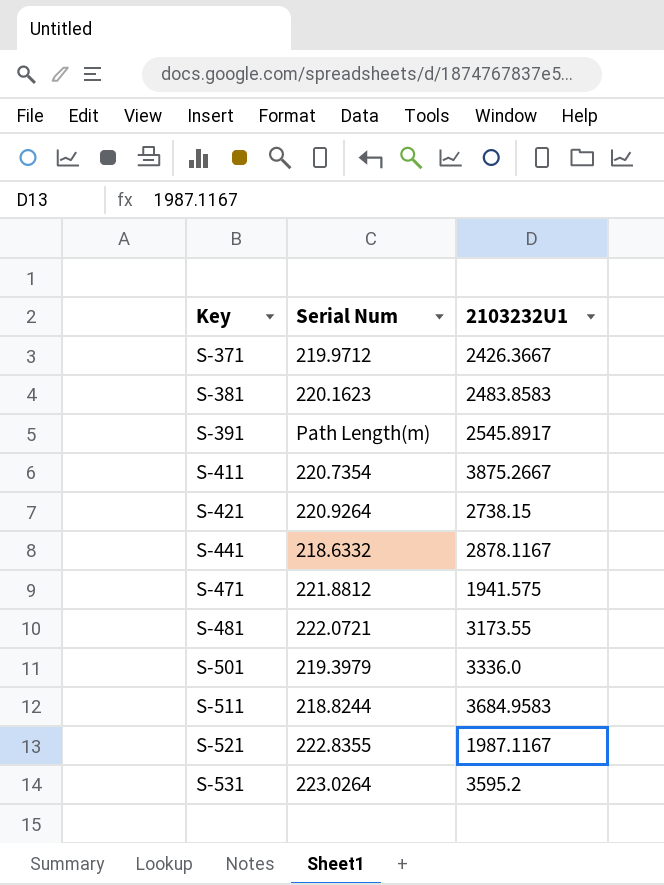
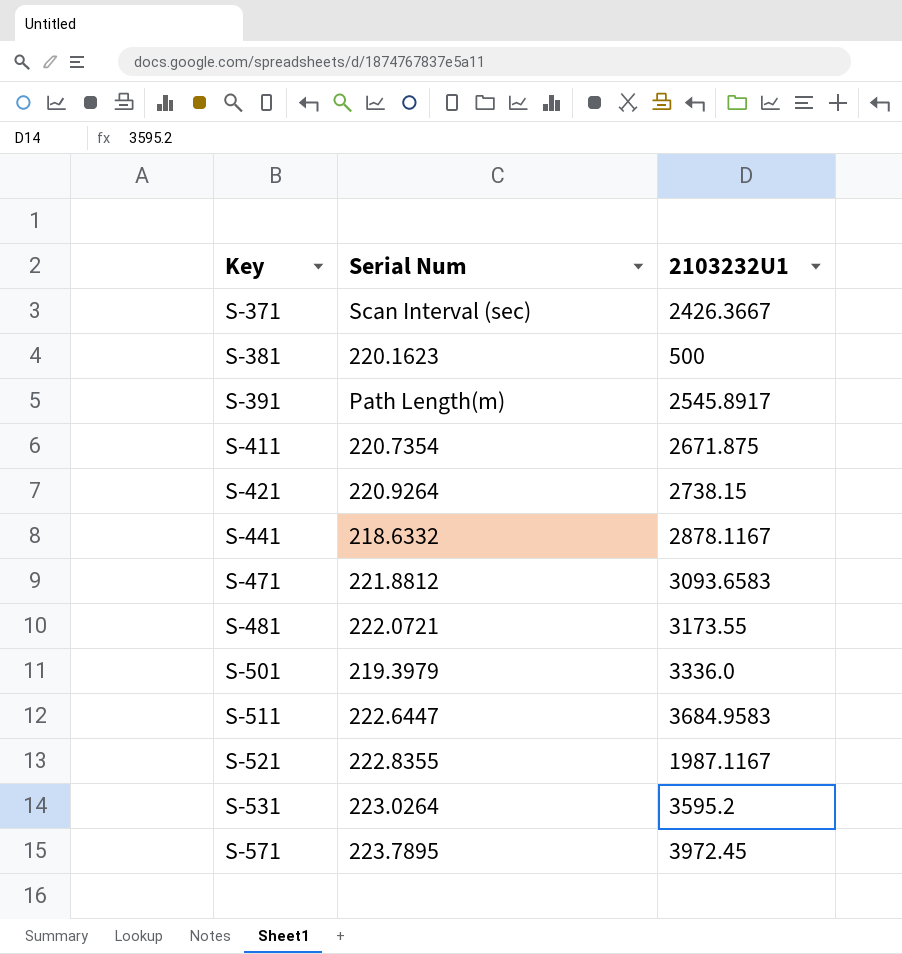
S-371 | Serial Num: 219.9712 -> Scan Interval (sec)
S-381 | 2103232U1: 2483.8583 -> 500
S-411 | 2103232U1: 3875.2667 -> 2671.875
S-471 | 2103232U1: 1941.575 -> 3093.6583
S-511 | Serial Num: 218.8244 -> 222.6447
row S-571: none -> 223.7895 | 3972.45

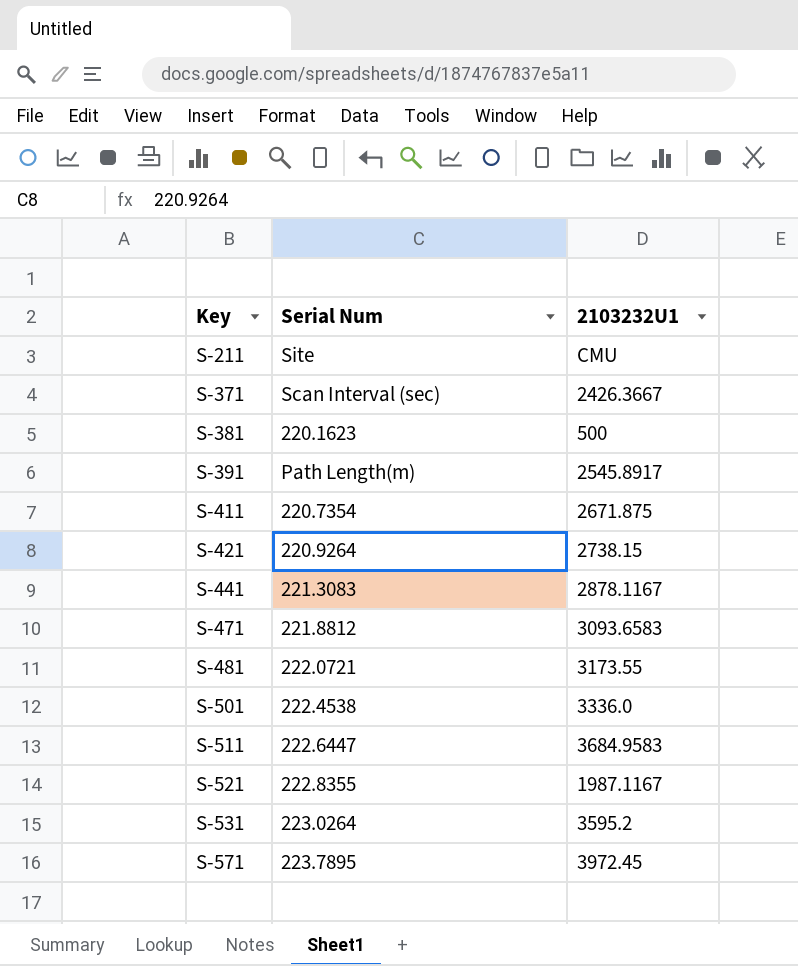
row S-211: none -> Site | CMU
S-441 | Serial Num: 218.6332 -> 221.3083
S-501 | Serial Num: 219.3979 -> 222.4538

